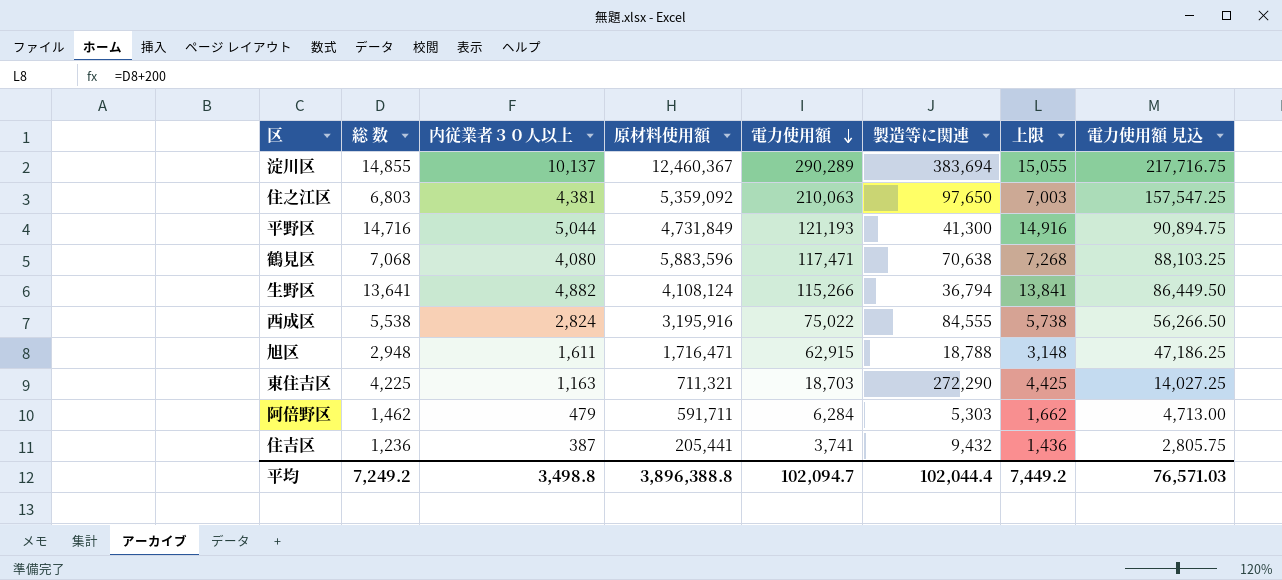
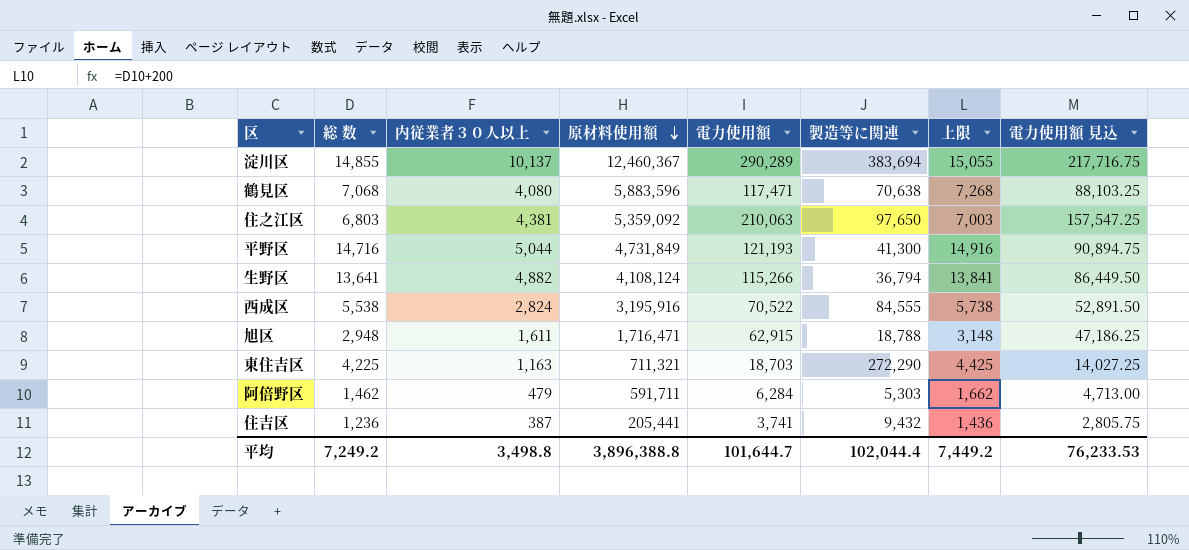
row order: 電力使用額 descending -> 原材料使用額 descending
西成区 | 電力使用額: 75,022 -> 70,522
西成区 | 電力使用額 見込: 56,266.50 -> 52,891.50
平均 | 電力使用額: 102,094.7 -> 101,644.7
平均 | 電力使用額 見込: 76,571.03 -> 76,233.53

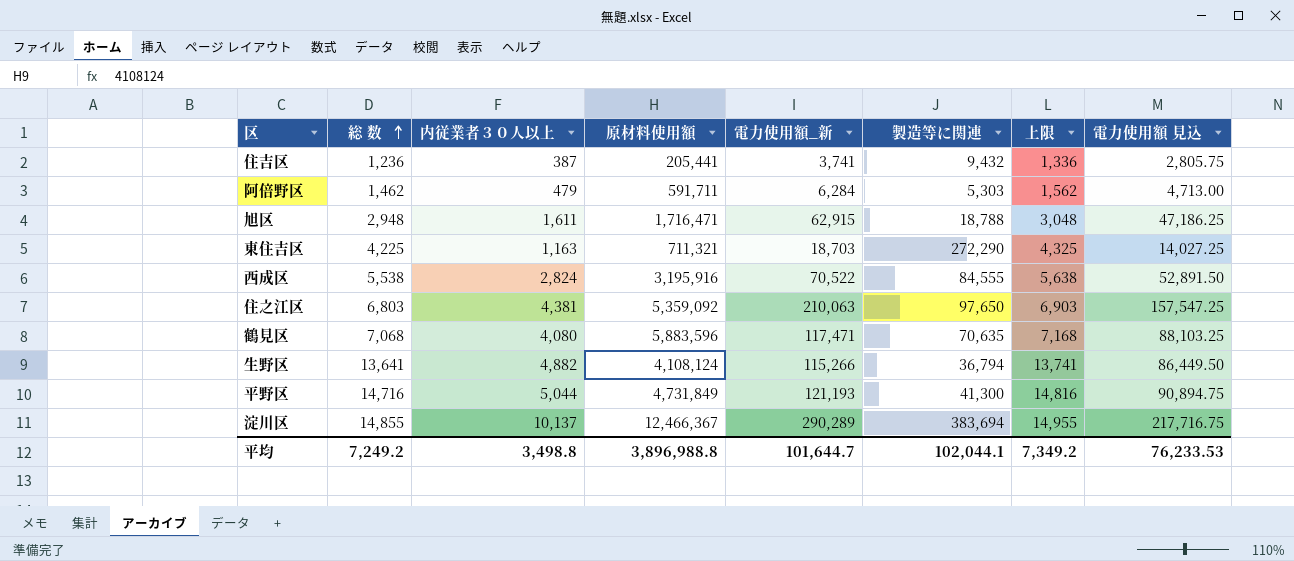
row order: 原材料使用額 descending -> 総 数 ascending
column name: 電力使用額 -> 電力使用額_新
column 上限 | formula: [総 数] + 200 -> [総 数] + 100
鶴見区 | 製造等に関連: 70,638 -> 70,635
淀川区 | 原材料使用額: 12,460,367 -> 12,466,367
平均 | 原材料使用額: 3,896,388.8 -> 3,896,988.8
平均 | 製造等に関連: 102,044.4 -> 102,044.1
平均 | 上限: 7,449.2 -> 7,349.2

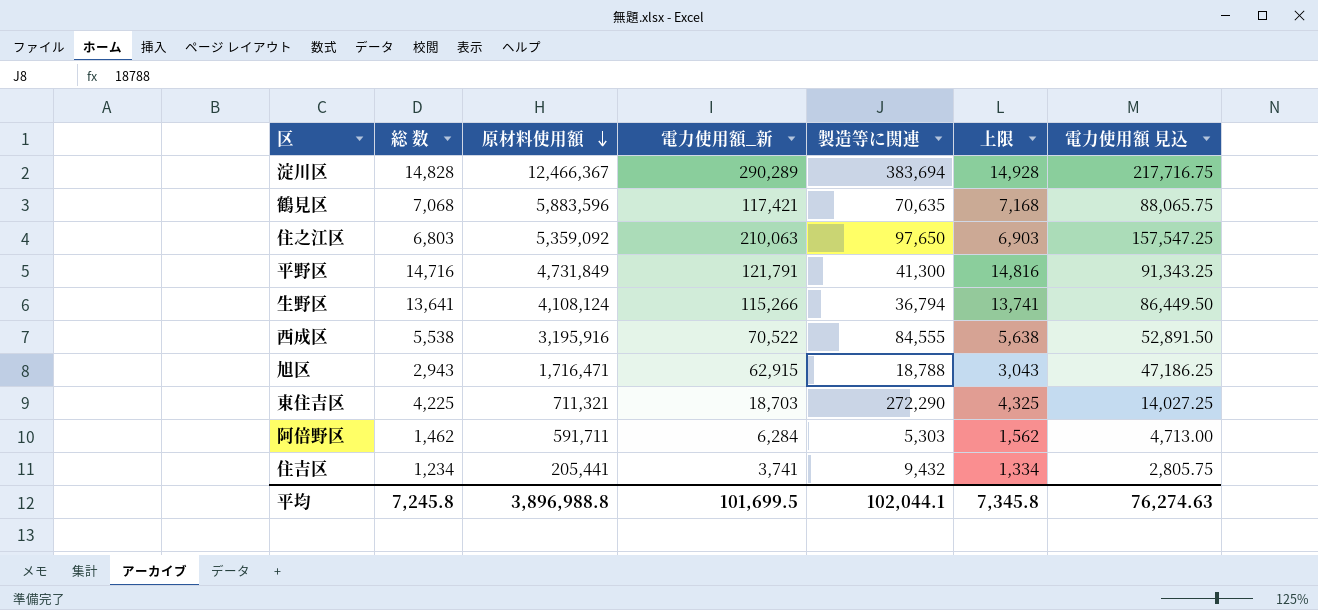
row order: 総 数 ascending -> 原材料使用額 descending
column 内従業者３０人以上 | position: 3 -> none
淀川区 | 総 数: 14,855 -> 14,828
淀川区 | 上限: 14,955 -> 14,928
鶴見区 | 電力使用額_新: 117,471 -> 117,421
鶴見区 | 電力使用額 見込: 88,103.25 -> 88,065.75
平野区 | 電力使用額_新: 121,193 -> 121,791
平野区 | 電力使用額 見込: 90,894.75 -> 91,343.25
旭区 | 総 数: 2,948 -> 2,943
旭区 | 上限: 3,048 -> 3,043
住吉区 | 総 数: 1,236 -> 1,234
住吉区 | 上限: 1,336 -> 1,334
平均 | 総 数: 7,249.2 -> 7,245.8
平均 | 電力使用額_新: 101,644.7 -> 101,699.5
平均 | 上限: 7,349.2 -> 7,345.8
平均 | 電力使用額 見込: 76,233.53 -> 76,274.63

